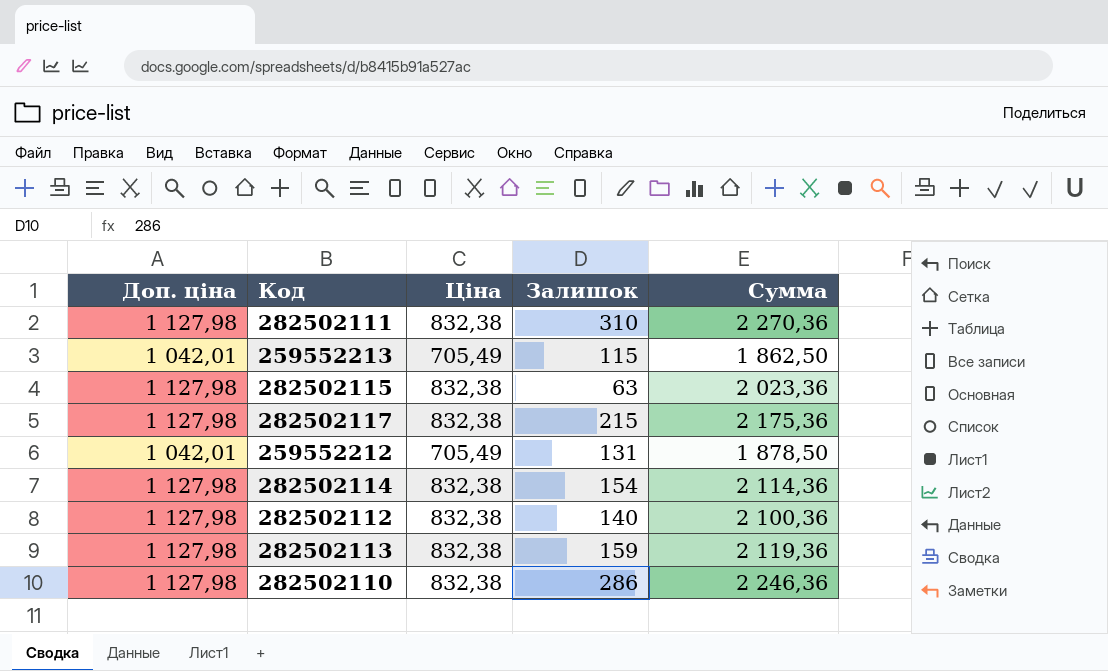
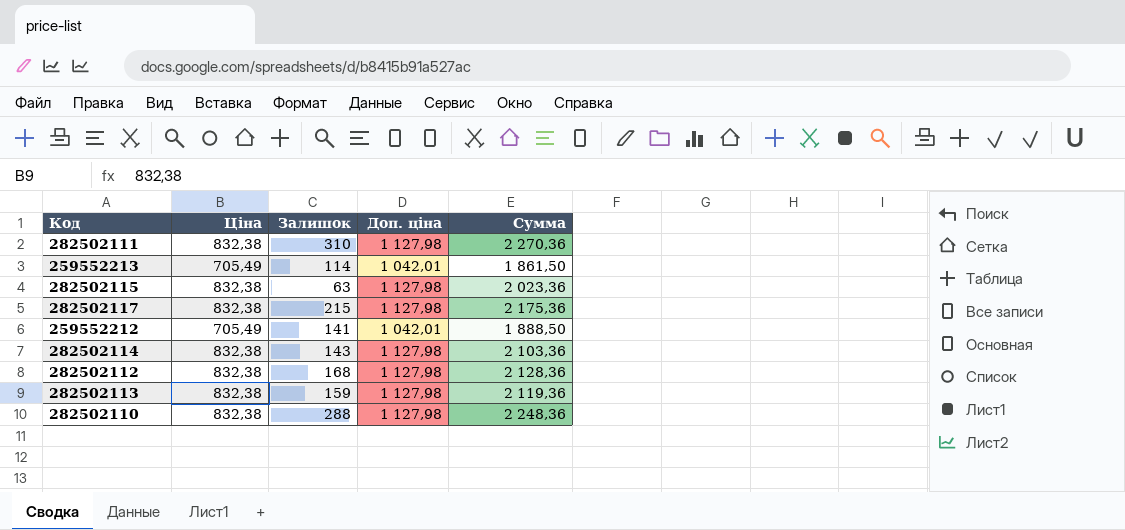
column Доп. ціна | position: 1 -> 4
259552213 | Залишок: 115 -> 114
259552213 | Сумма: 1 862,50 -> 1 861,50
259552212 | Залишок: 131 -> 141
259552212 | Сумма: 1 878,50 -> 1 888,50
282502114 | Залишок: 154 -> 143
282502114 | Сумма: 2 114,36 -> 2 103,36
282502112 | Залишок: 140 -> 168
282502112 | Сумма: 2 100,36 -> 2 128,36
282502110 | Залишок: 286 -> 288
282502110 | Сумма: 2 246,36 -> 2 248,36

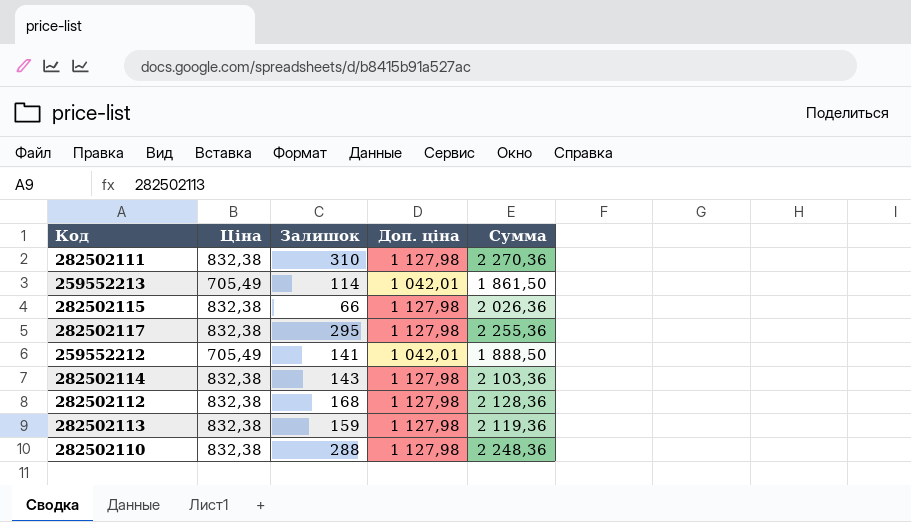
282502115 | Залишок: 63 -> 66
282502115 | Сумма: 2 023,36 -> 2 026,36
282502117 | Залишок: 215 -> 295
282502117 | Сумма: 2 175,36 -> 2 255,36

